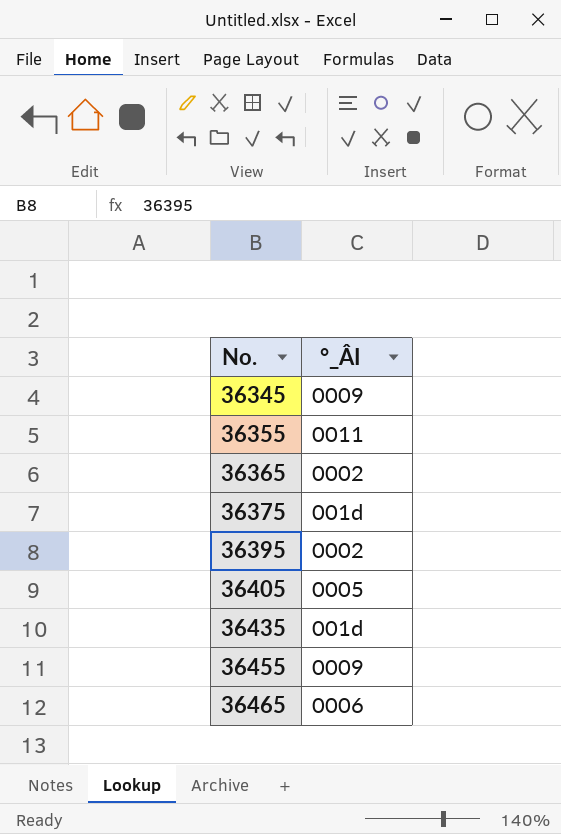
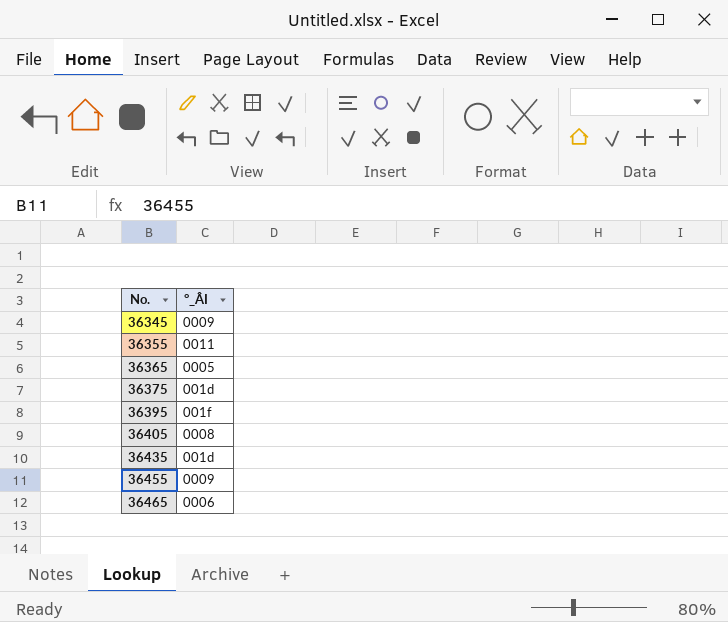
36365 | °_ÂI: 0002 -> 0005
36395 | °_ÂI: 0002 -> 001f
36405 | °_ÂI: 0005 -> 0008

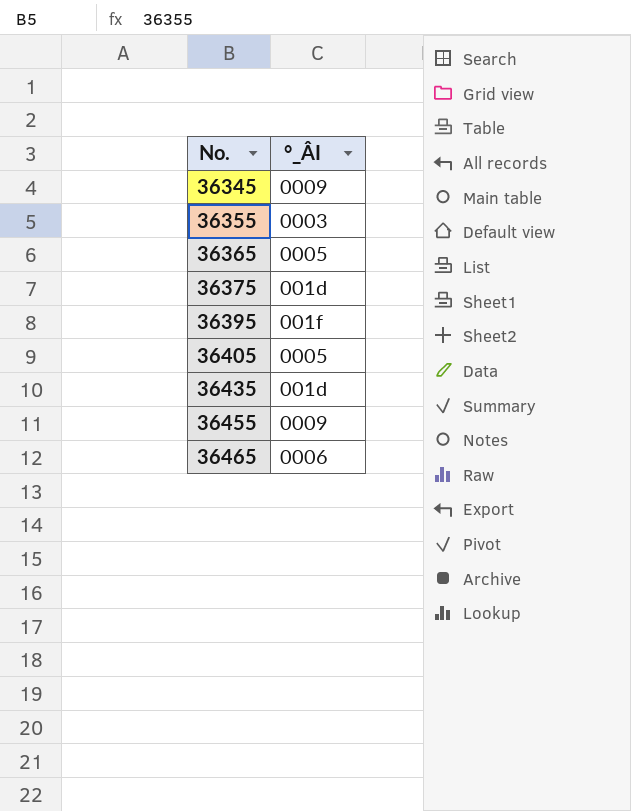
36355 | °_ÂI: 0011 -> 0003
36405 | °_ÂI: 0008 -> 0005

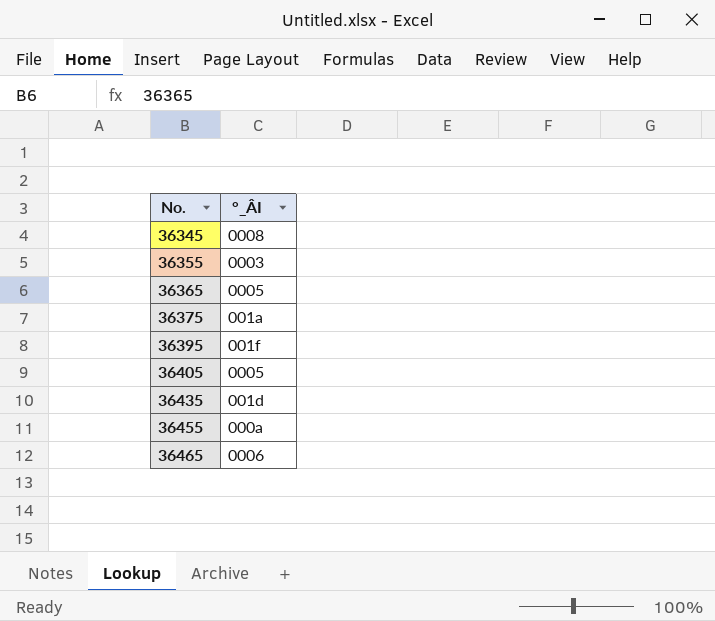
36345 | °_ÂI: 0009 -> 0008
36375 | °_ÂI: 001d -> 001a
36455 | °_ÂI: 0009 -> 000a

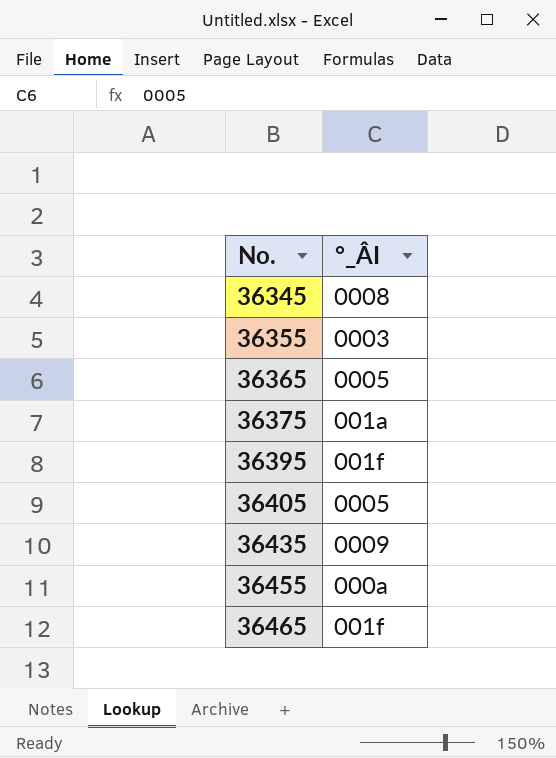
36435 | °_ÂI: 001d -> 0009
36465 | °_ÂI: 0006 -> 001f

